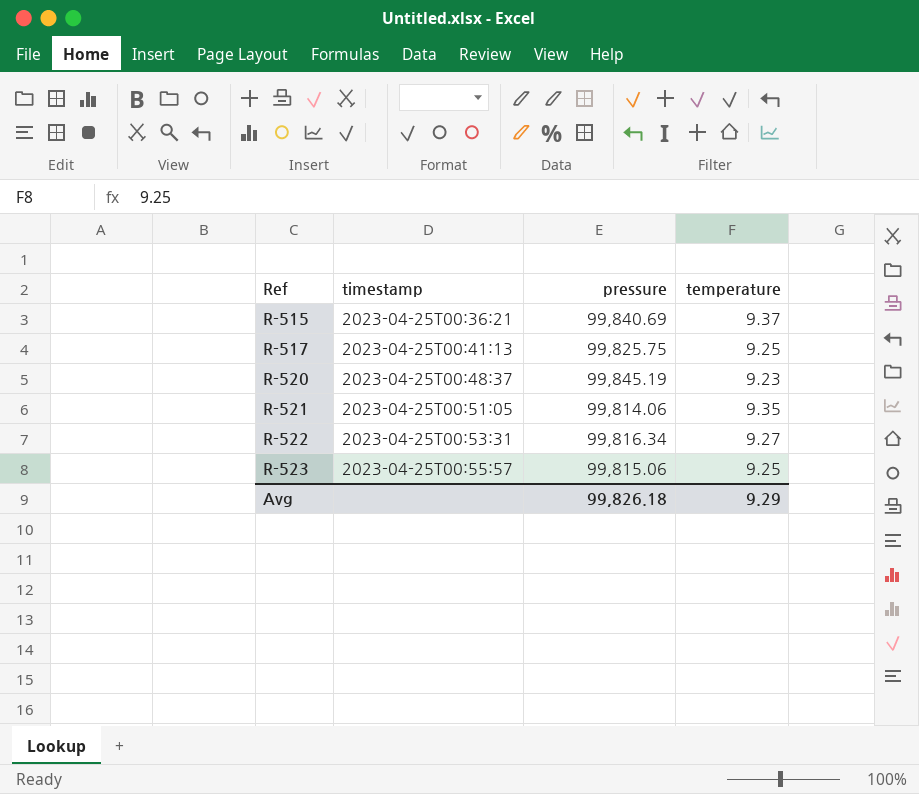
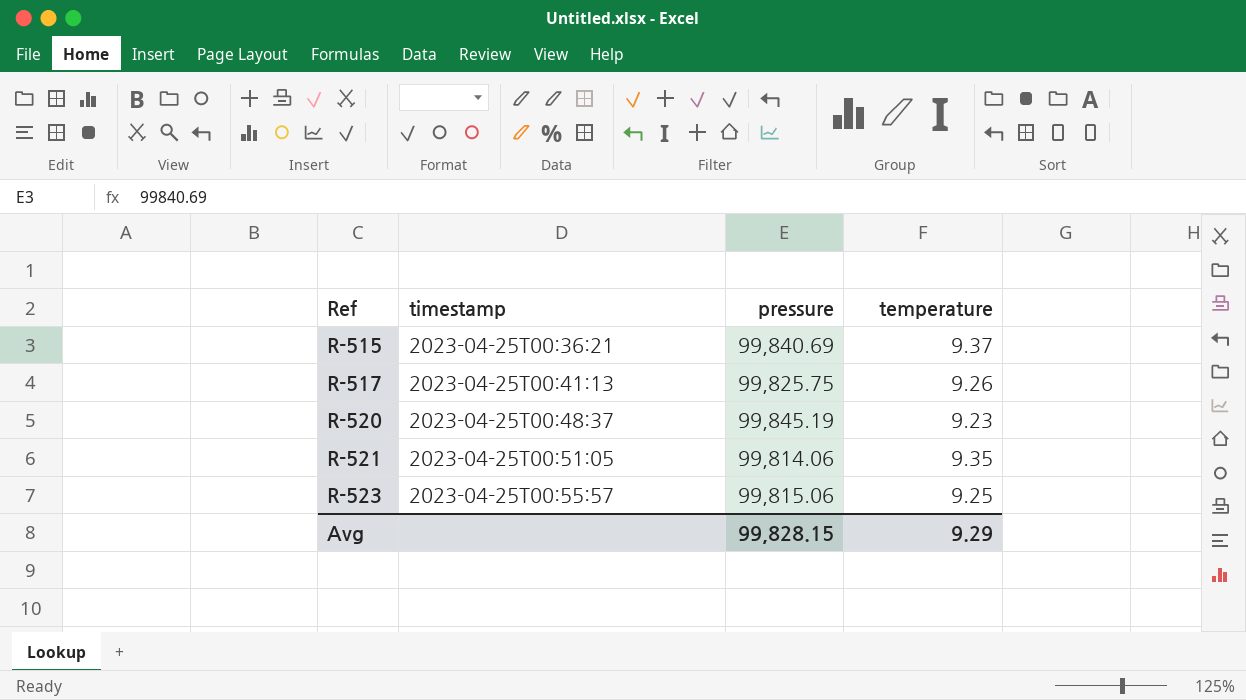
row R-522: 2023-04-25T00:53:31 | 99,816.34 | 9.27 -> none
R-517 | temperature: 9.25 -> 9.26
Avg | pressure: 99,826.18 -> 99,828.15

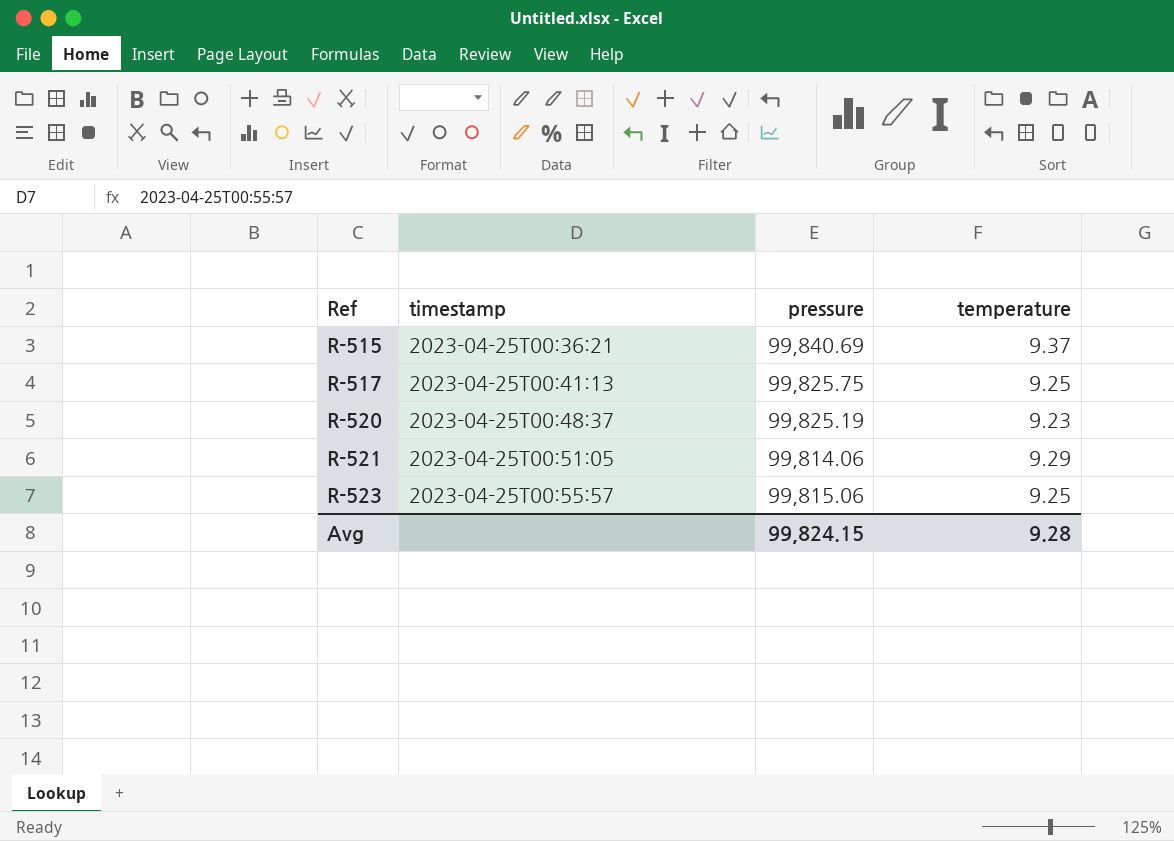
R-517 | temperature: 9.26 -> 9.25
R-520 | pressure: 99,845.19 -> 99,825.19
R-521 | temperature: 9.35 -> 9.29
Avg | pressure: 99,828.15 -> 99,824.15
Avg | temperature: 9.29 -> 9.28

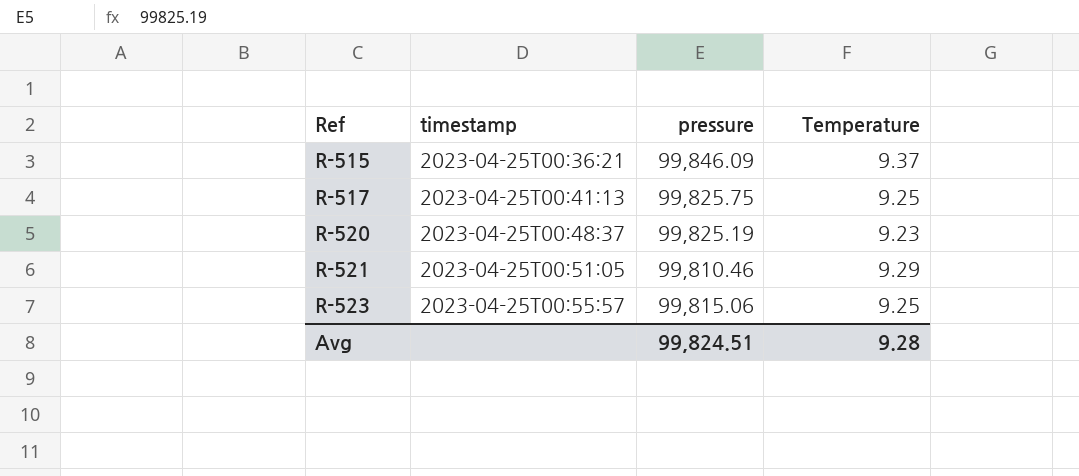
column name: temperature -> Temperature
R-515 | pressure: 99,840.69 -> 99,846.09
R-521 | pressure: 99,814.06 -> 99,810.46
Avg | pressure: 99,824.15 -> 99,824.51

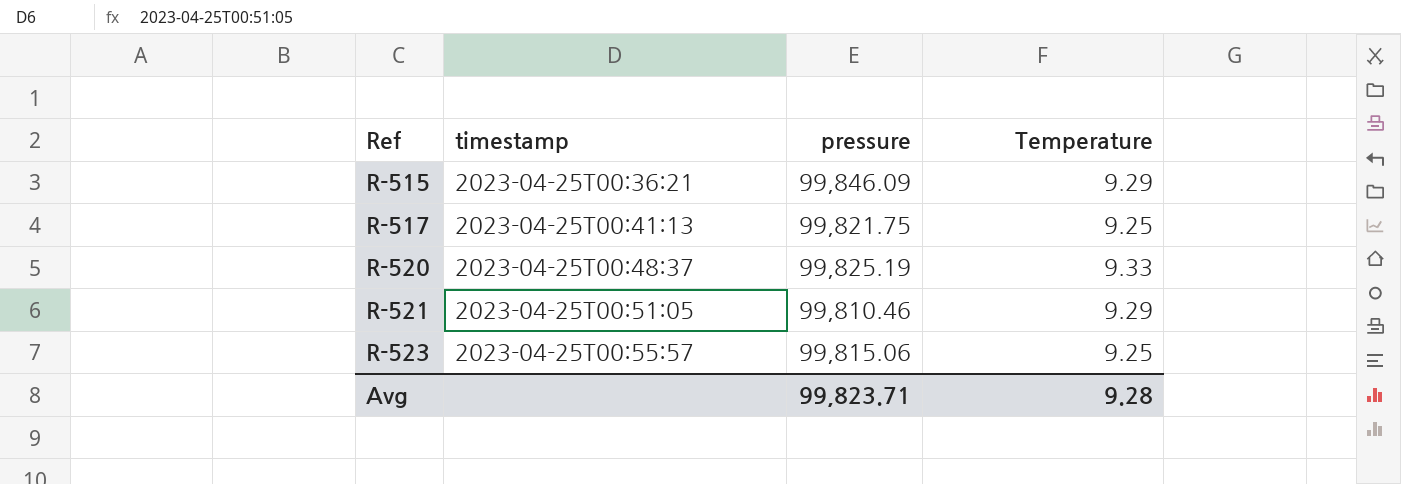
R-515 | Temperature: 9.37 -> 9.29
R-517 | pressure: 99,825.75 -> 99,821.75
R-520 | Temperature: 9.23 -> 9.33
Avg | pressure: 99,824.51 -> 99,823.71

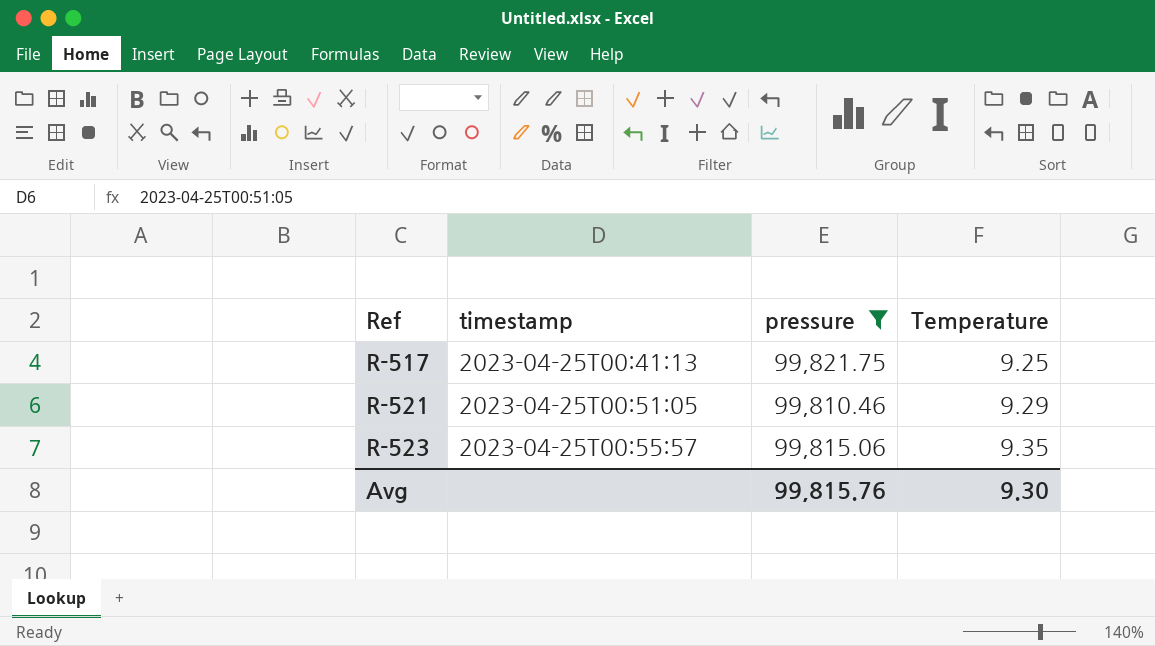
filter: none -> pressure <= 99,821.75
R-523 | Temperature: 9.25 -> 9.35
Avg | pressure: 99,823.71 -> 99,815.76
Avg | Temperature: 9.28 -> 9.30

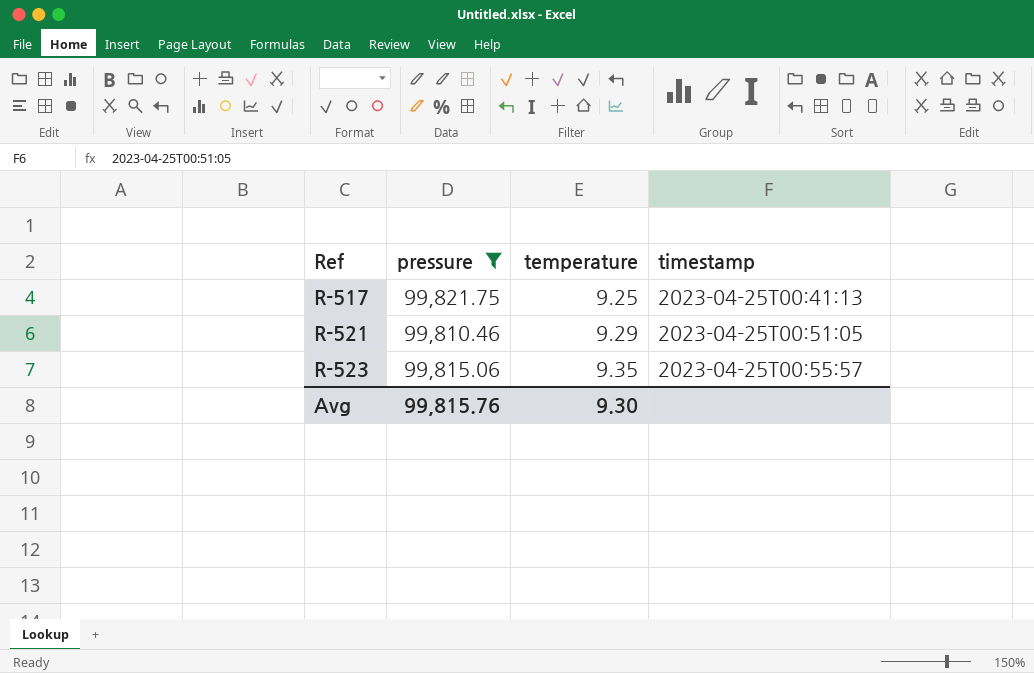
column name: Temperature -> temperature
column timestamp | position: 2 -> 4

